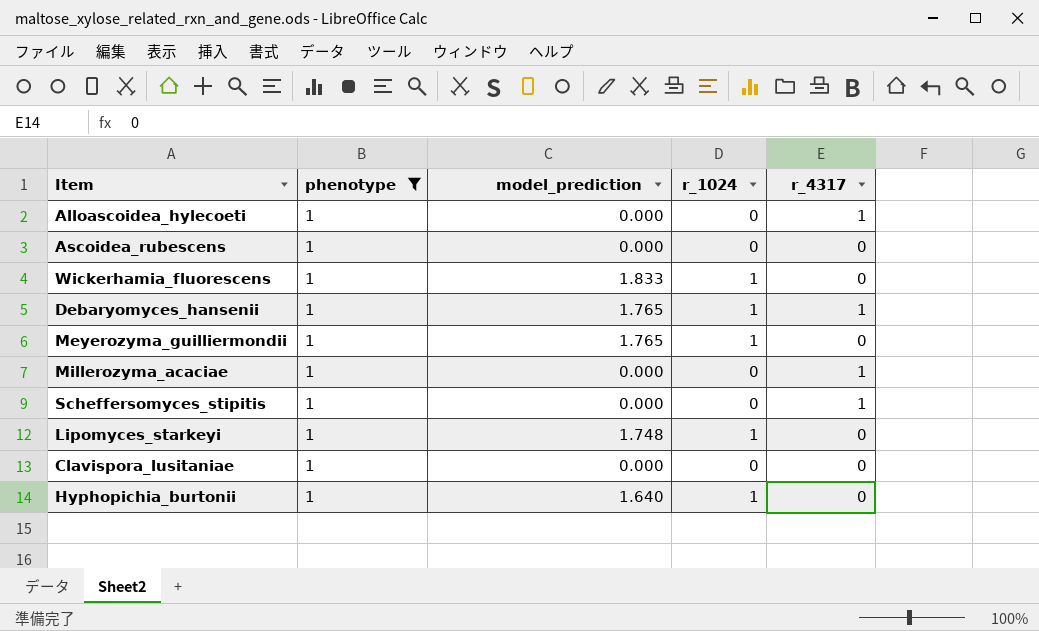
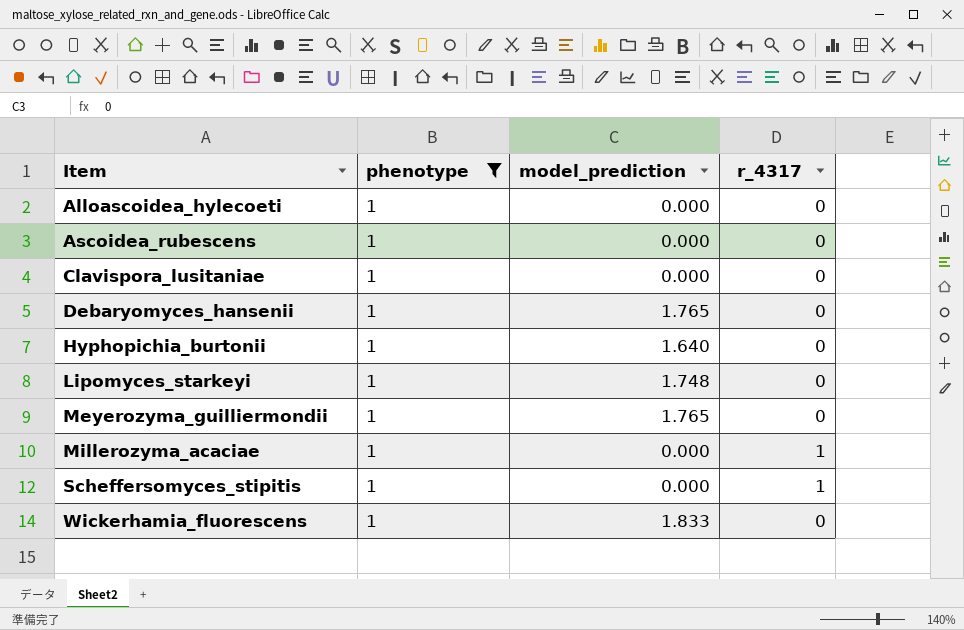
row order: none -> Item ascending
column r_1024 | position: 4 -> none
Alloascoidea_hylecoeti | r_4317: 1 -> 0
Debaryomyces_hansenii | r_4317: 1 -> 0

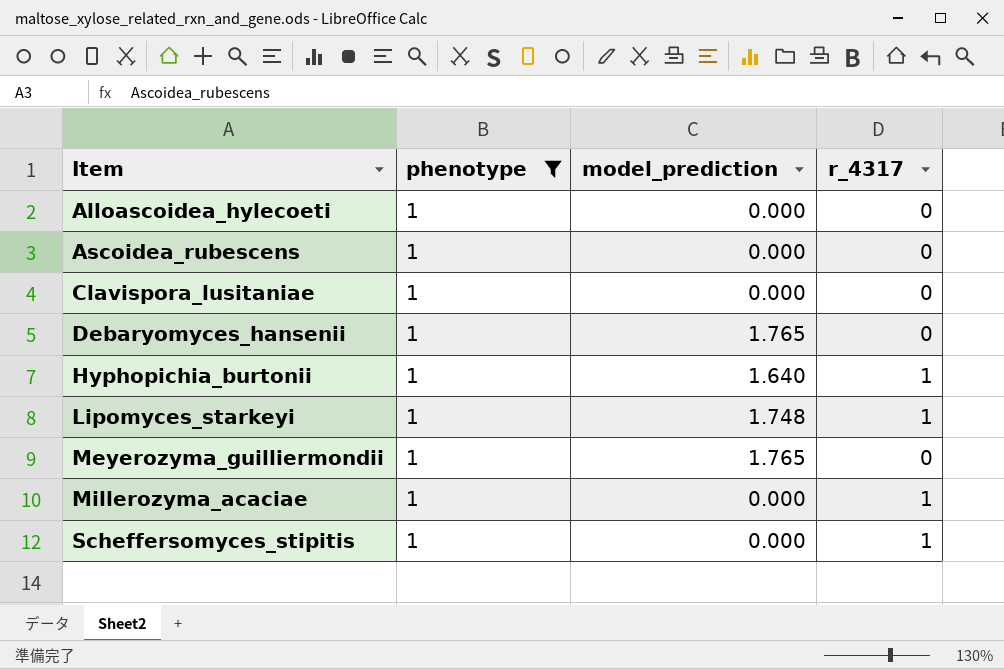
row Wickerhamia_fluorescens: 1 | 1.833 | 0 -> none
Hyphopichia_burtonii | r_4317: 0 -> 1
Lipomyces_starkeyi | r_4317: 0 -> 1

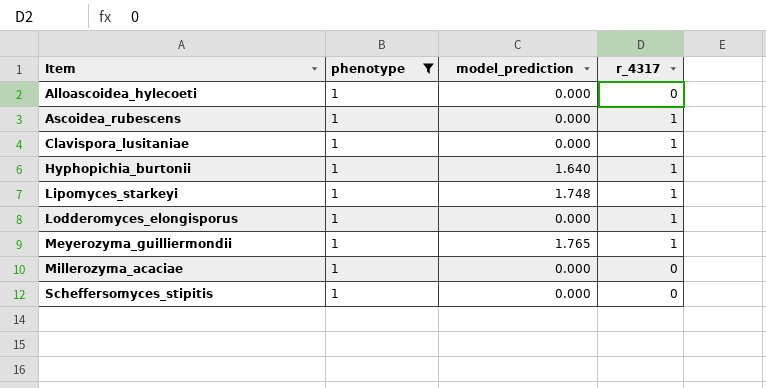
row Debaryomyces_hansenii: 1 | 1.765 | 0 -> none
Ascoidea_rubescens | r_4317: 0 -> 1
Clavispora_lusitaniae | r_4317: 0 -> 1
row Lodderomyces_elongisporus: none -> 1 | 0.000 | 1
Meyerozyma_guilliermondii | r_4317: 0 -> 1
Millerozyma_acaciae | r_4317: 1 -> 0
Scheffersomyces_stipitis | r_4317: 1 -> 0

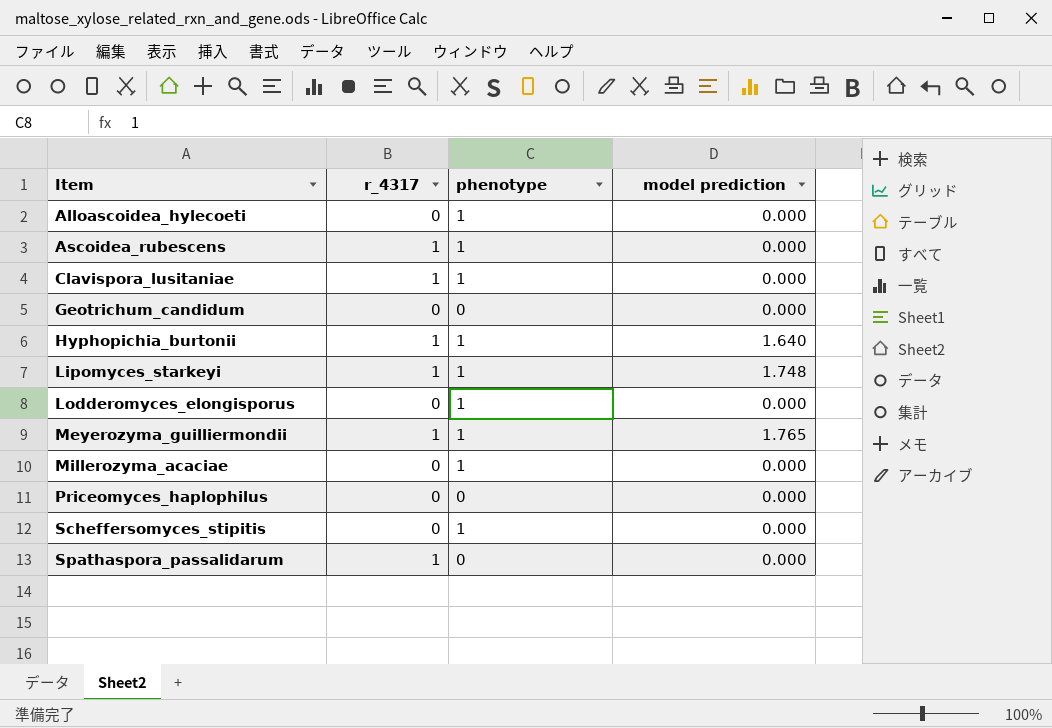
filter: phenotype = 1 -> none
column r_4317 | position: 4 -> 2
column name: model_prediction -> model prediction
Lodderomyces_elongisporus | r_4317: 1 -> 0

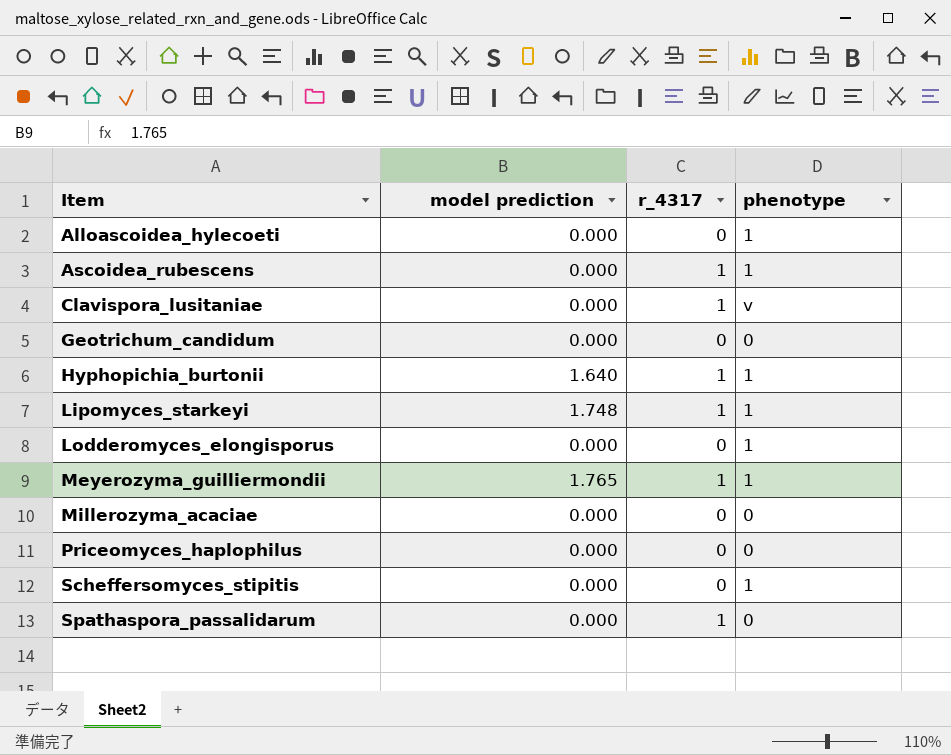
column model prediction | position: 4 -> 2
Clavispora_lusitaniae | phenotype: 1 -> v
Millerozyma_acaciae | phenotype: 1 -> 0

